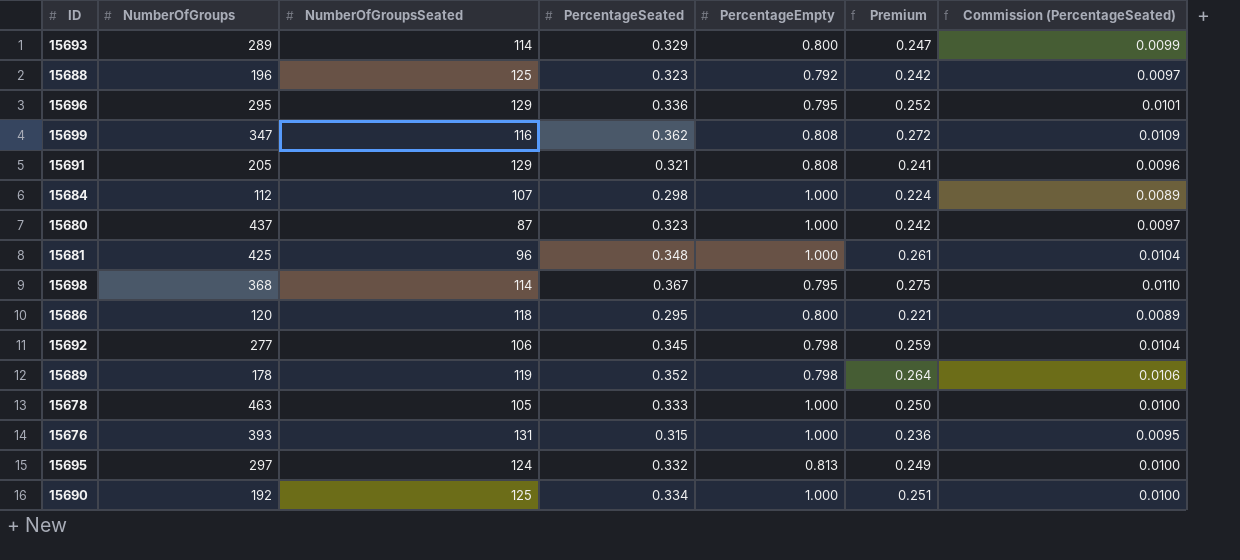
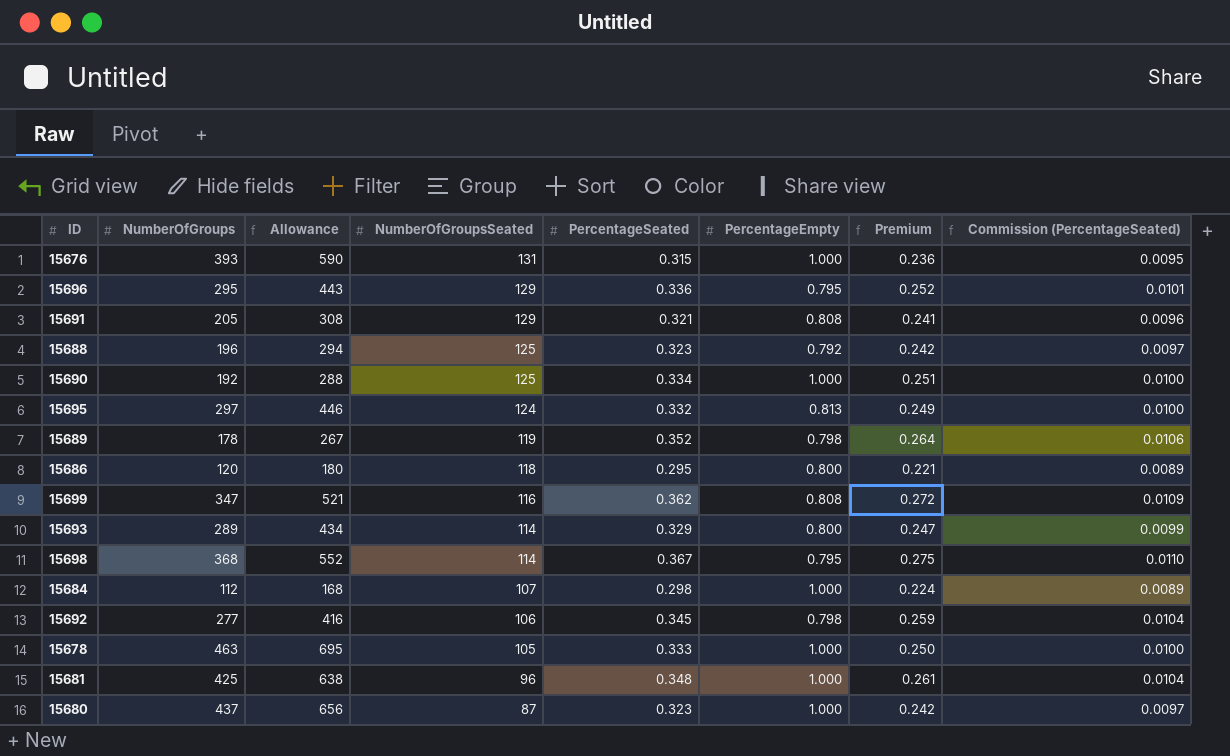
row order: none -> NumberOfGroupsSeated descending
column Allowance | formula: none -> [NumberOfGroups] * 1.5

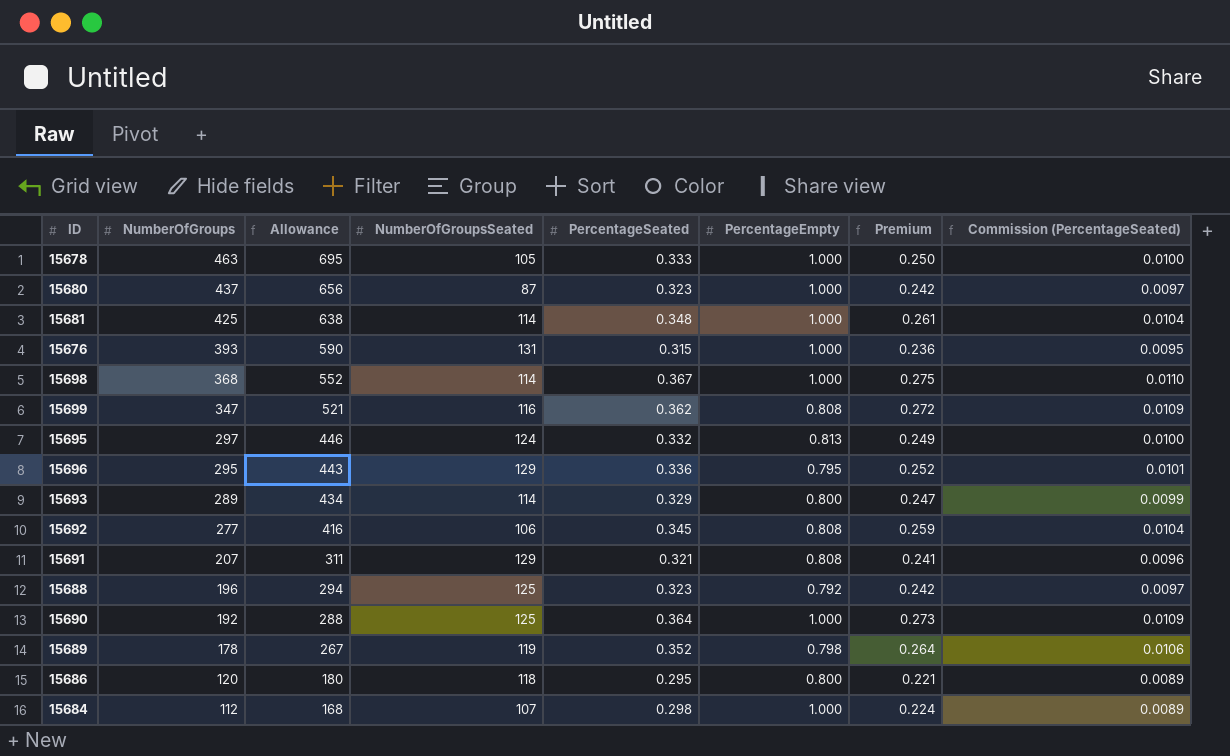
row order: NumberOfGroupsSeated descending -> NumberOfGroups descending
15681 | NumberOfGroupsSeated: 96 -> 114
15698 | PercentageEmpty: 0.795 -> 1.000
15692 | PercentageEmpty: 0.798 -> 0.808
15691 | NumberOfGroups: 205 -> 207
15691 | Allowance: 308 -> 311
15690 | PercentageSeated: 0.334 -> 0.364
15690 | Premium: 0.251 -> 0.273
15690 | Commission (PercentageSeated): 0.0100 -> 0.0109

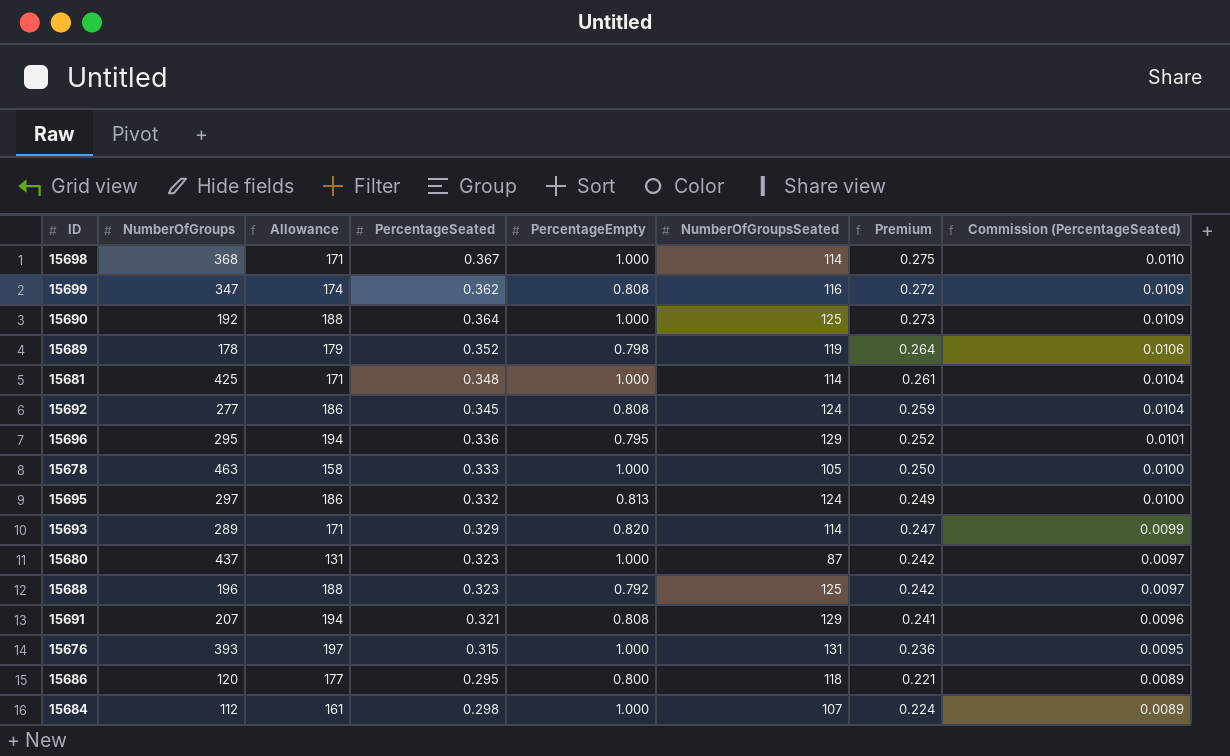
row order: NumberOfGroups descending -> Commission (PercentageSeated) descending
column Allowance | formula: [NumberOfGroups] * 1.5 -> [NumberOfGroupsSeated] * 1.5
column NumberOfGroupsSeated | position: 4 -> 6
15692 | NumberOfGroupsSeated: 106 -> 124
15693 | PercentageEmpty: 0.800 -> 0.820

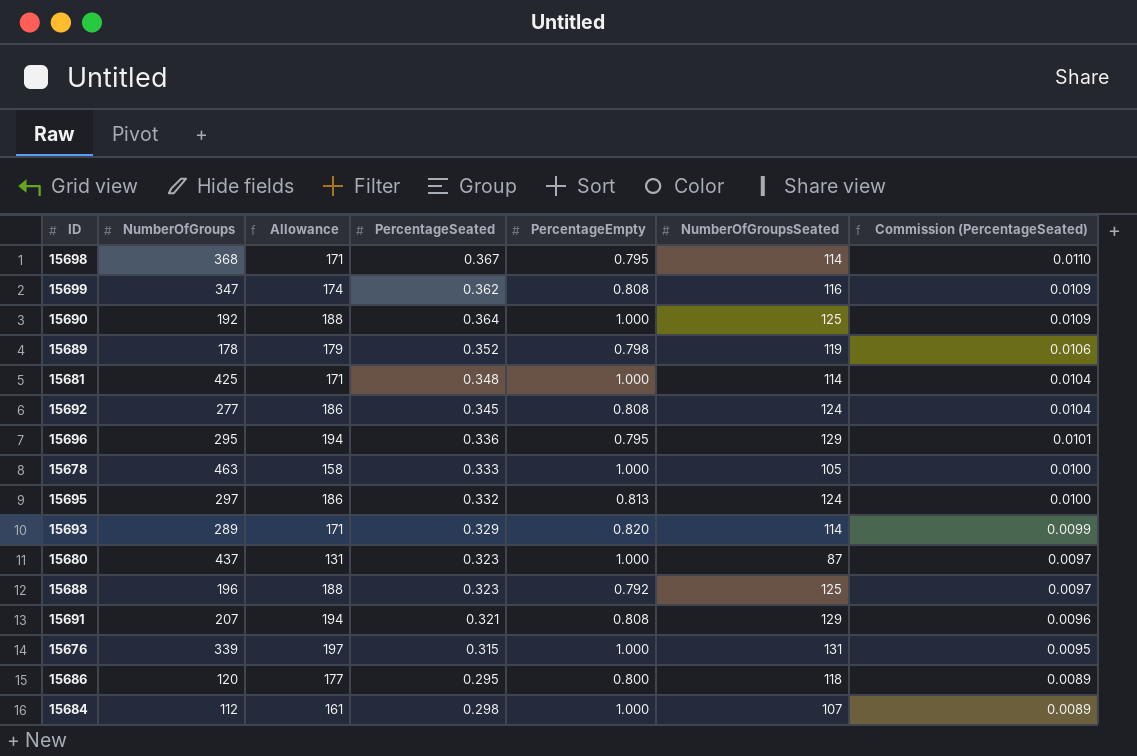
column Premium | formula: [PercentageSeated] * 0.75 -> none
15698 | PercentageEmpty: 1.000 -> 0.795
15676 | NumberOfGroups: 393 -> 339

